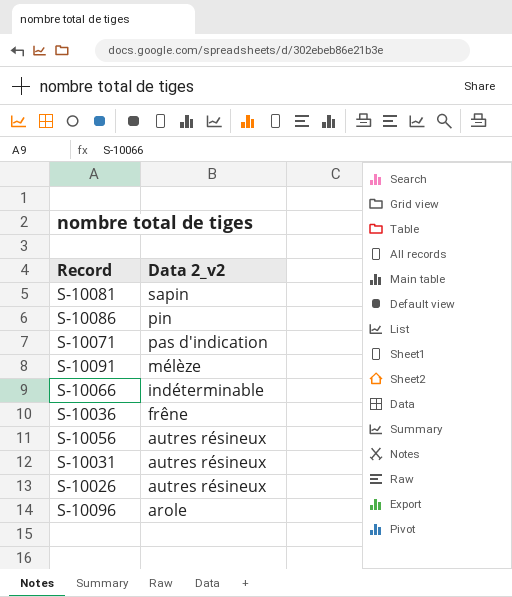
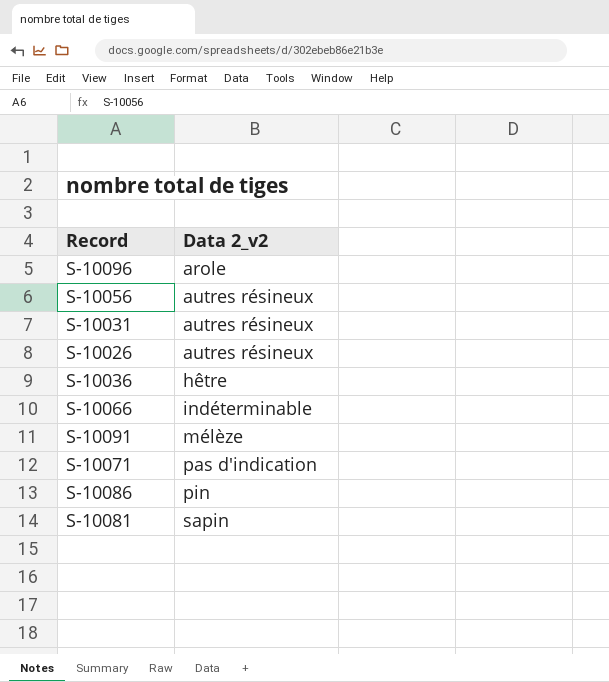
row order: Data 2_v2 descending -> Data 2_v2 ascending
S-10036 | Data 2_v2: frêne -> hêtre

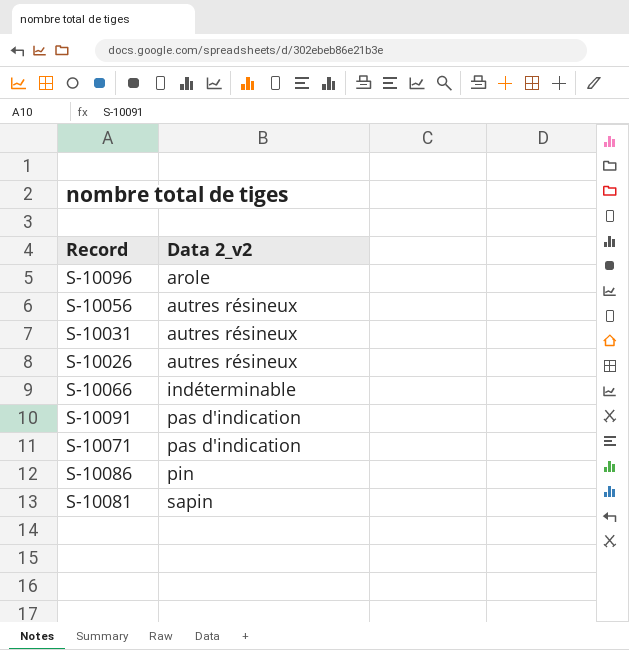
row S-10036: hêtre -> none
S-10091 | Data 2_v2: mélèze -> pas d'indication

